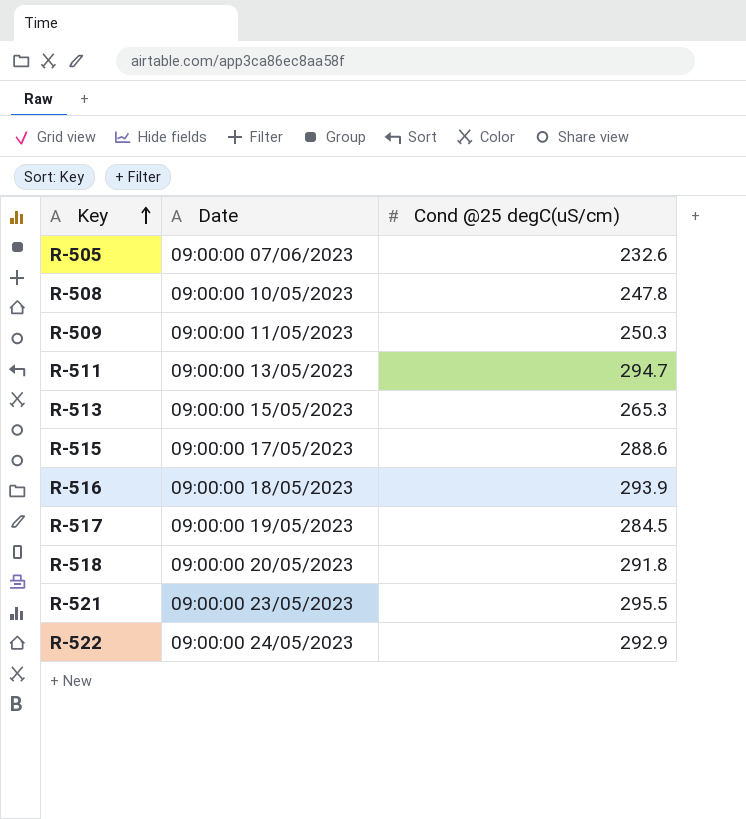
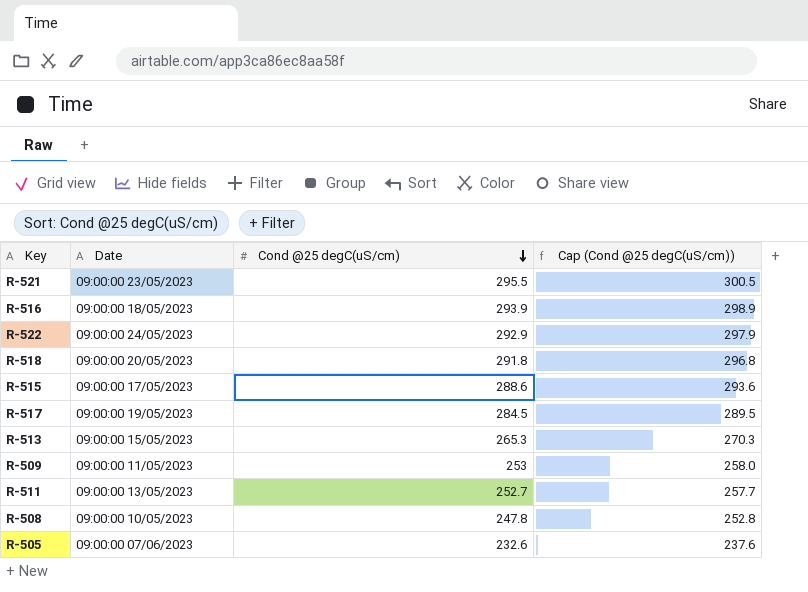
row order: Key ascending -> Cond @25 degC(uS/cm) descending
column Cap (Cond @25 degC(uS/cm)) | formula: none -> [Cond @25 degC(uS/cm)] + 5
R-509 | Cond @25 degC(uS/cm): 250.3 -> 253
R-511 | Cond @25 degC(uS/cm): 294.7 -> 252.7

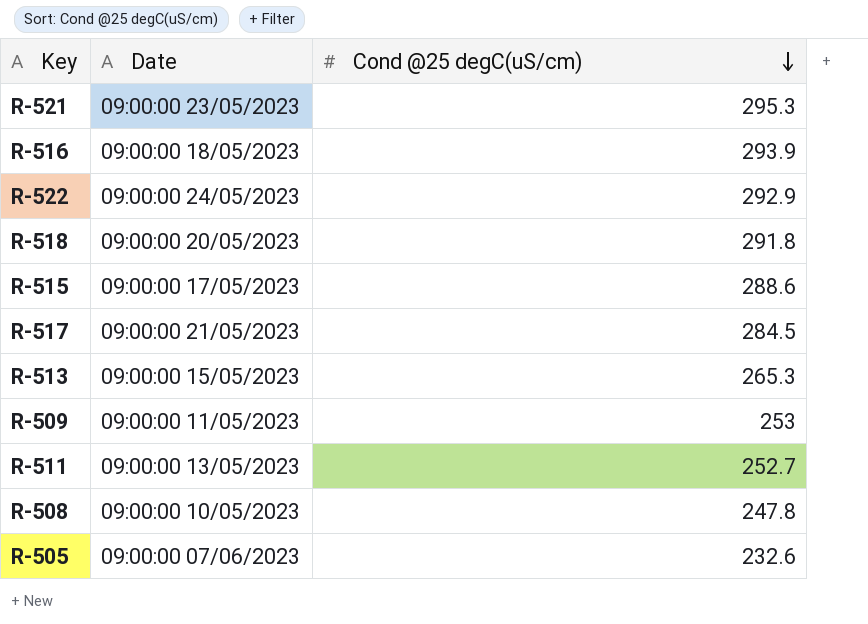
column Cap (Cond @25 degC(uS/cm)) | formula: [Cond @25 degC(uS/cm)] + 5 -> none
R-521 | Cond @25 degC(uS/cm): 295.5 -> 295.3
R-517 | Date: 09:00:00 19/05/2023 -> 09:00:00 21/05/2023

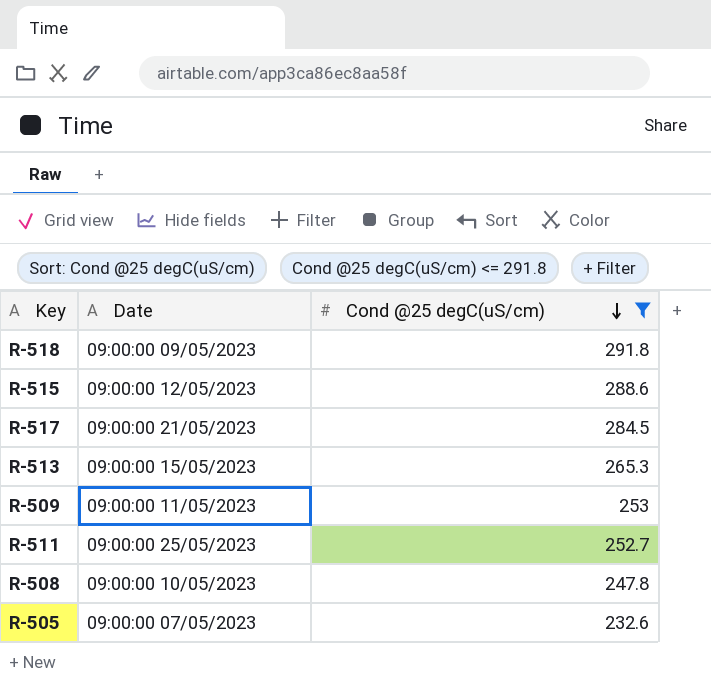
filter: none -> Cond @25 degC(uS/cm) <= 291.8
R-518 | Date: 09:00:00 20/05/2023 -> 09:00:00 09/05/2023
R-515 | Date: 09:00:00 17/05/2023 -> 09:00:00 12/05/2023
R-511 | Date: 09:00:00 13/05/2023 -> 09:00:00 25/05/2023
R-505 | Date: 09:00:00 07/06/2023 -> 09:00:00 07/05/2023

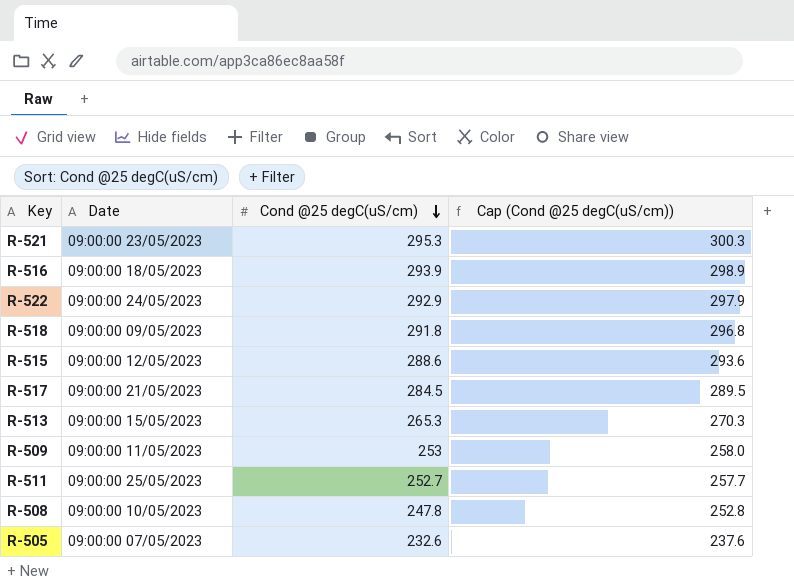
filter: Cond @25 degC(uS/cm) <= 291.8 -> none
column Cap (Cond @25 degC(uS/cm)) | formula: none -> [Cond @25 degC(uS/cm)] + 5

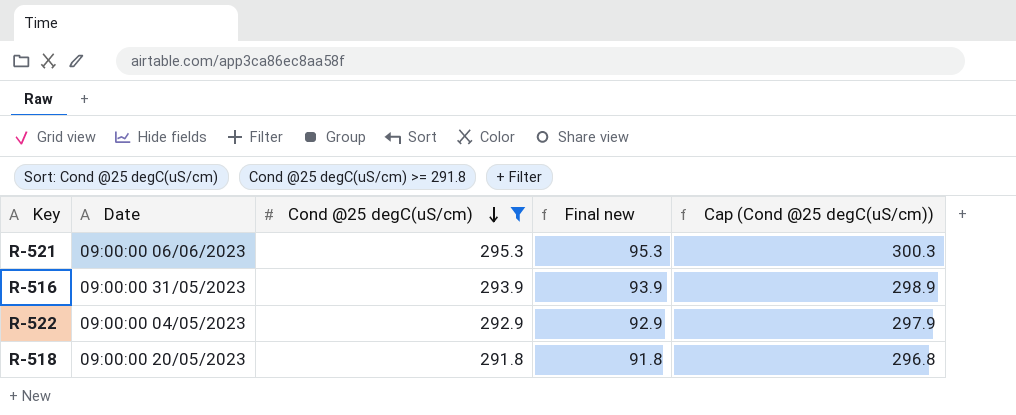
filter: none -> Cond @25 degC(uS/cm) >= 291.8
column Final new | formula: none -> [Cond @25 degC(uS/cm)] - 200
R-521 | Date: 09:00:00 23/05/2023 -> 09:00:00 06/06/2023
R-516 | Date: 09:00:00 18/05/2023 -> 09:00:00 31/05/2023
R-522 | Date: 09:00:00 24/05/2023 -> 09:00:00 04/05/2023
R-518 | Date: 09:00:00 09/05/2023 -> 09:00:00 20/05/2023

